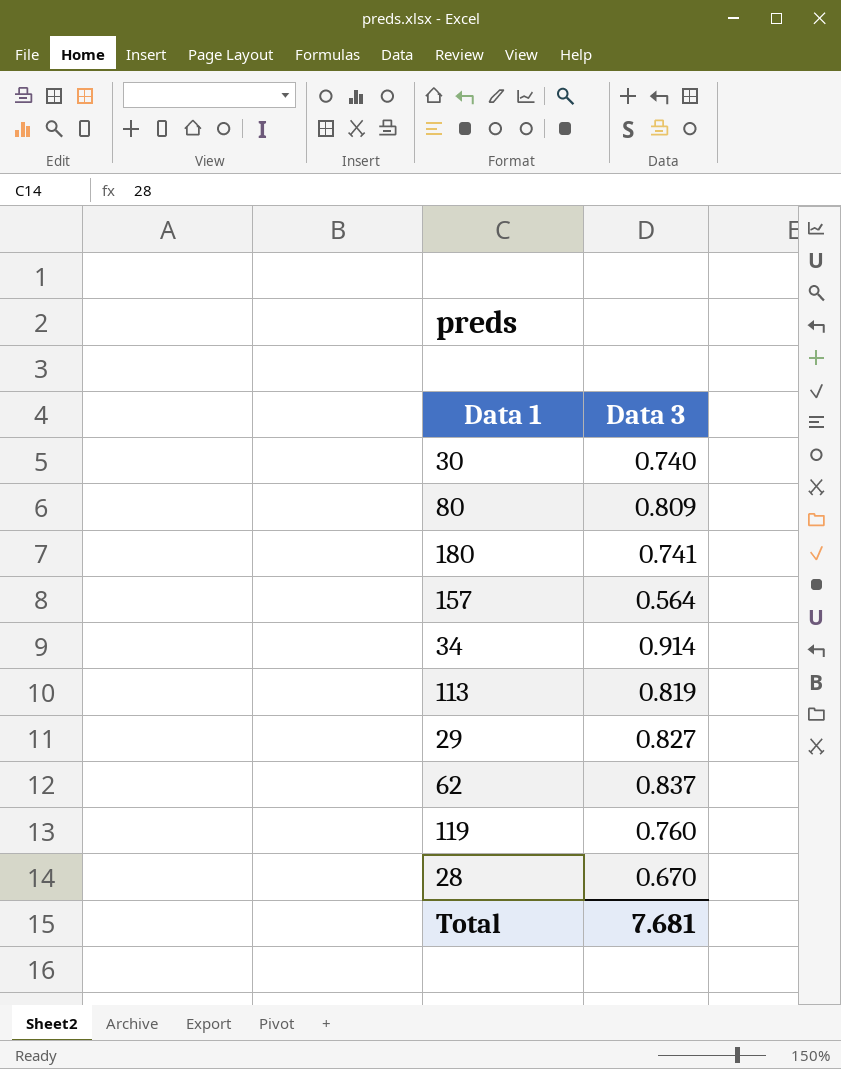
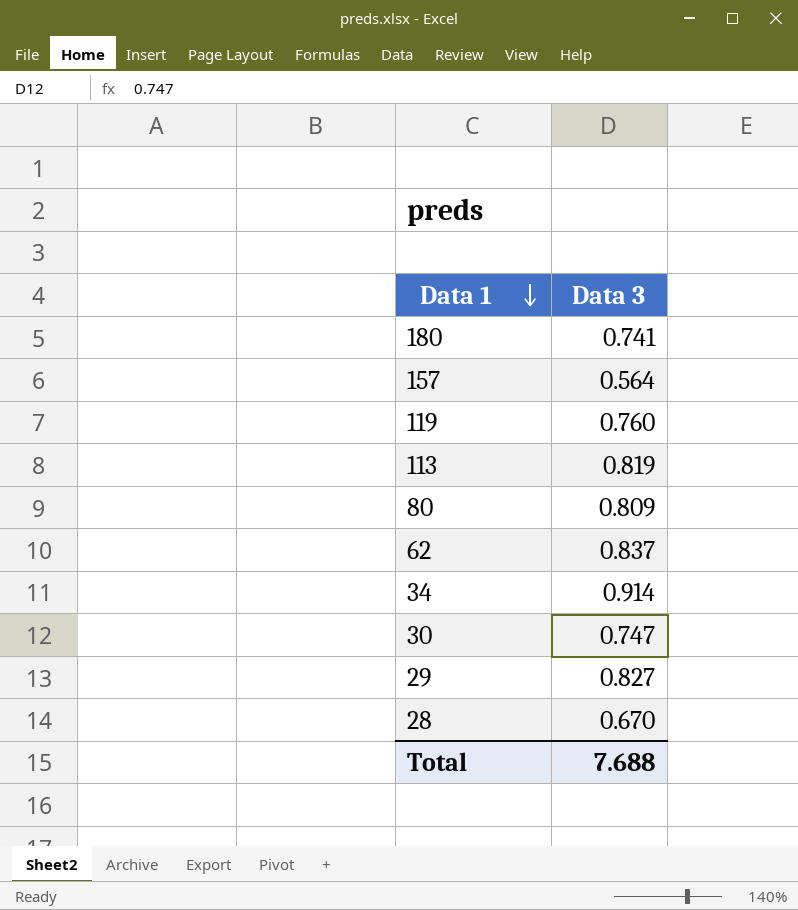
row order: none -> Data 1 descending
30 | Data 3: 0.740 -> 0.747
Total | Data 3: 7.681 -> 7.688

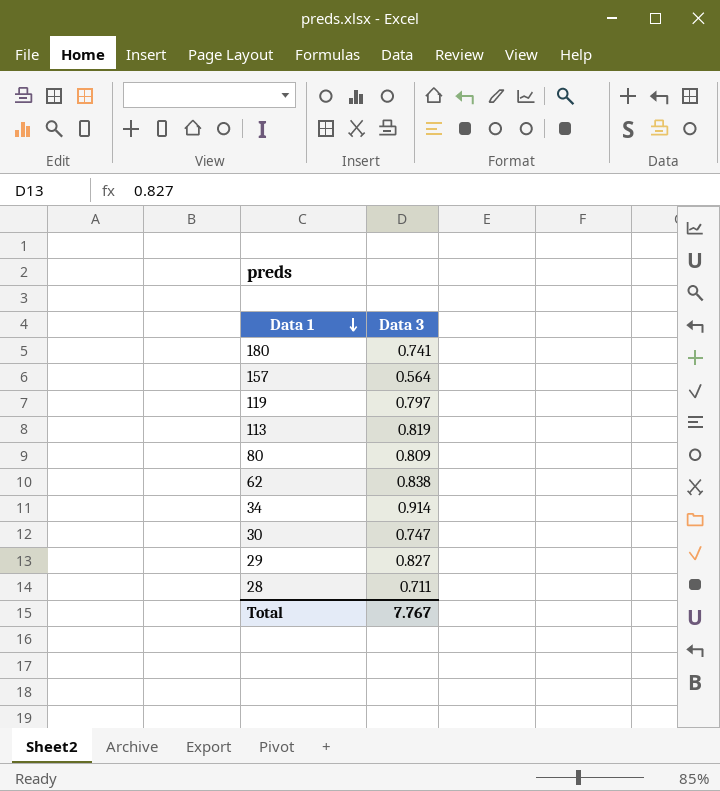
119 | Data 3: 0.760 -> 0.797
62 | Data 3: 0.837 -> 0.838
28 | Data 3: 0.670 -> 0.711
Total | Data 3: 7.688 -> 7.767

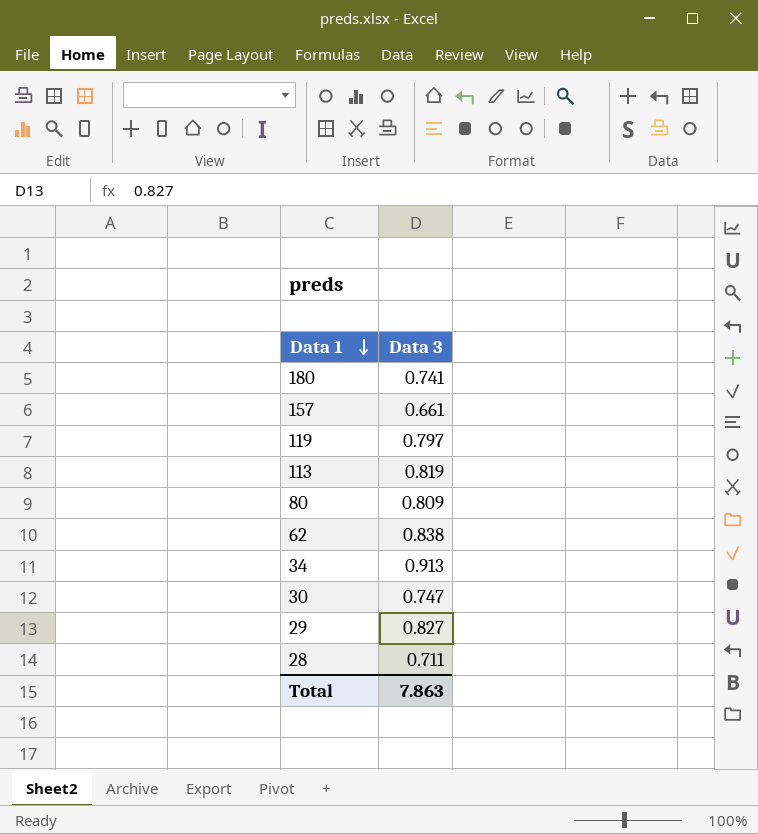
157 | Data 3: 0.564 -> 0.661
34 | Data 3: 0.914 -> 0.913
Total | Data 3: 7.767 -> 7.863

